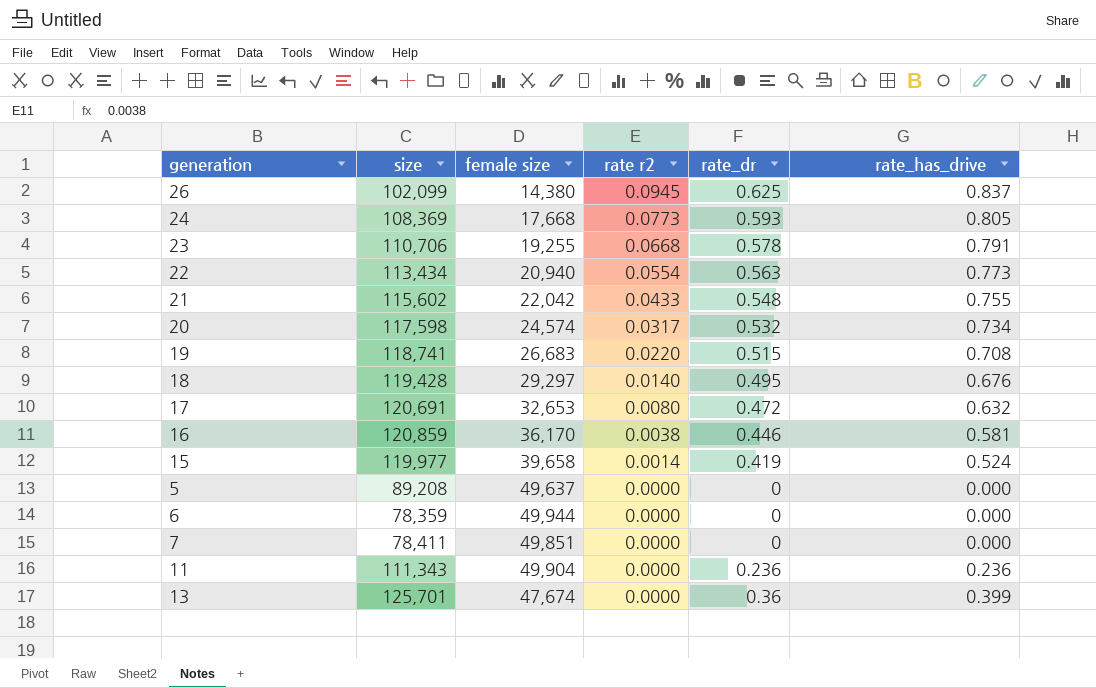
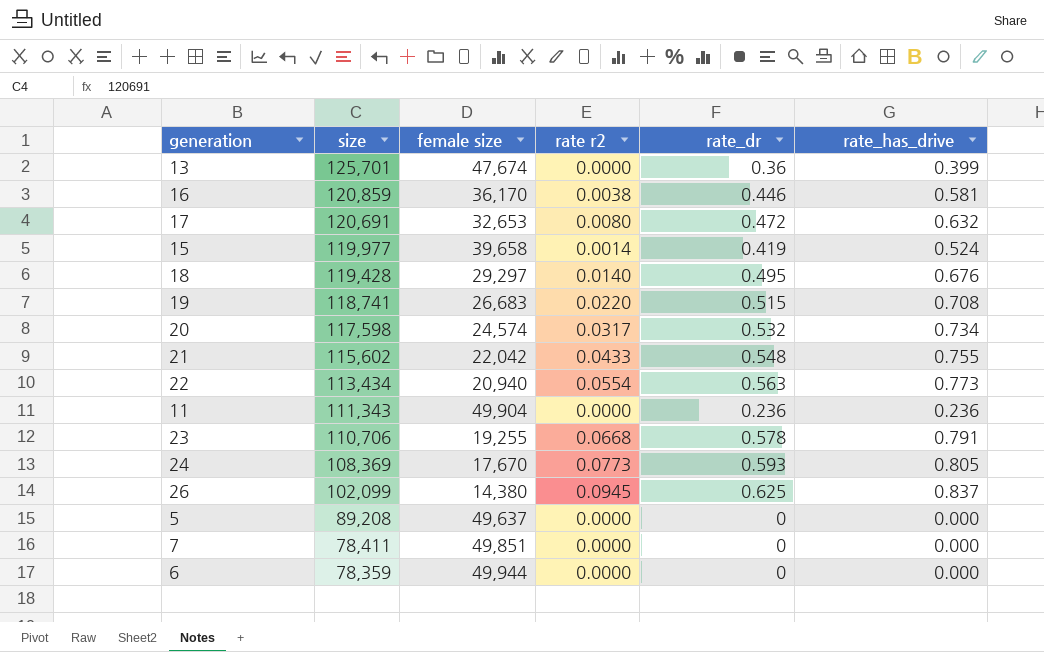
row order: rate r2 descending -> size descending
24 | female size: 17,668 -> 17,670

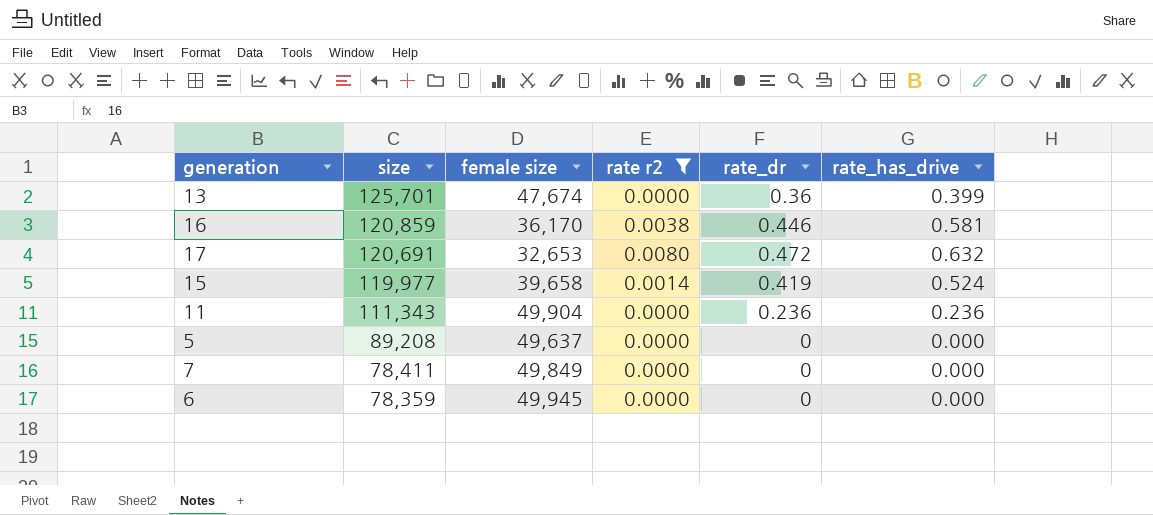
filter: none -> rate r2 <= 0.0080
7 | female size: 49,851 -> 49,849
6 | female size: 49,944 -> 49,945

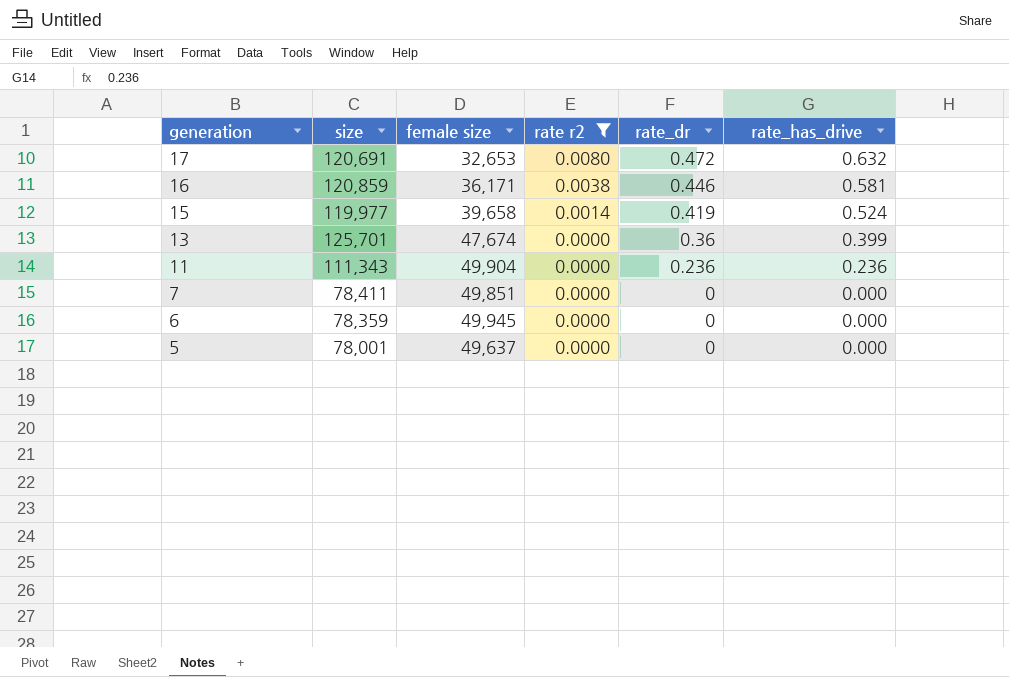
row order: size descending -> generation descending
16 | female size: 36,170 -> 36,171
7 | female size: 49,849 -> 49,851
5 | size: 89,208 -> 78,001

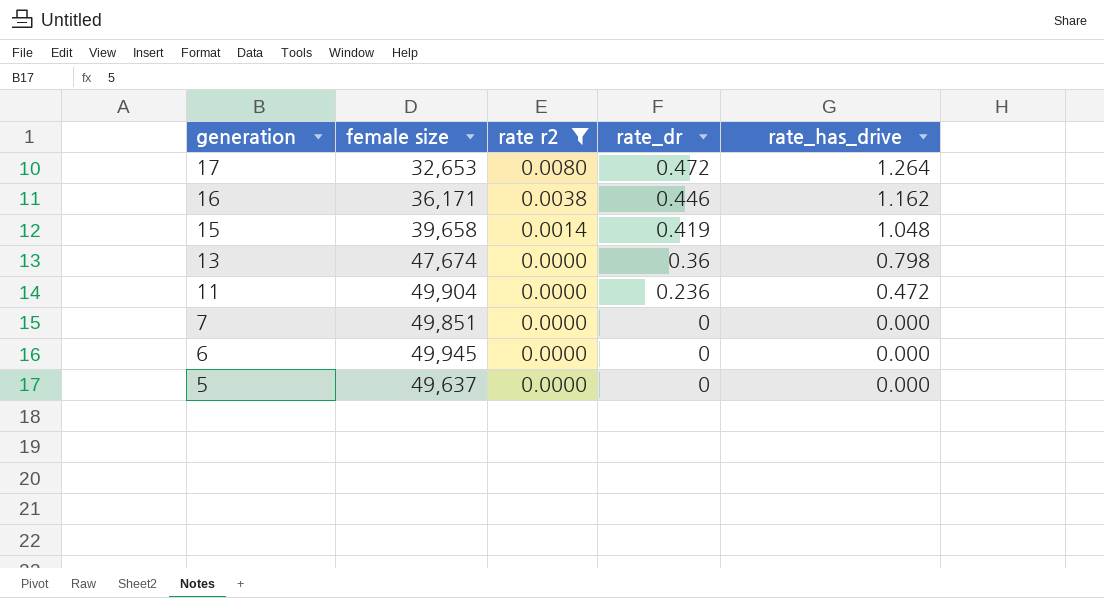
column size | position: 2 -> none
17 | rate_has_drive: 0.632 -> 1.264
16 | rate_has_drive: 0.581 -> 1.162
15 | rate_has_drive: 0.524 -> 1.048
13 | rate_has_drive: 0.399 -> 0.798
11 | rate_has_drive: 0.236 -> 0.472

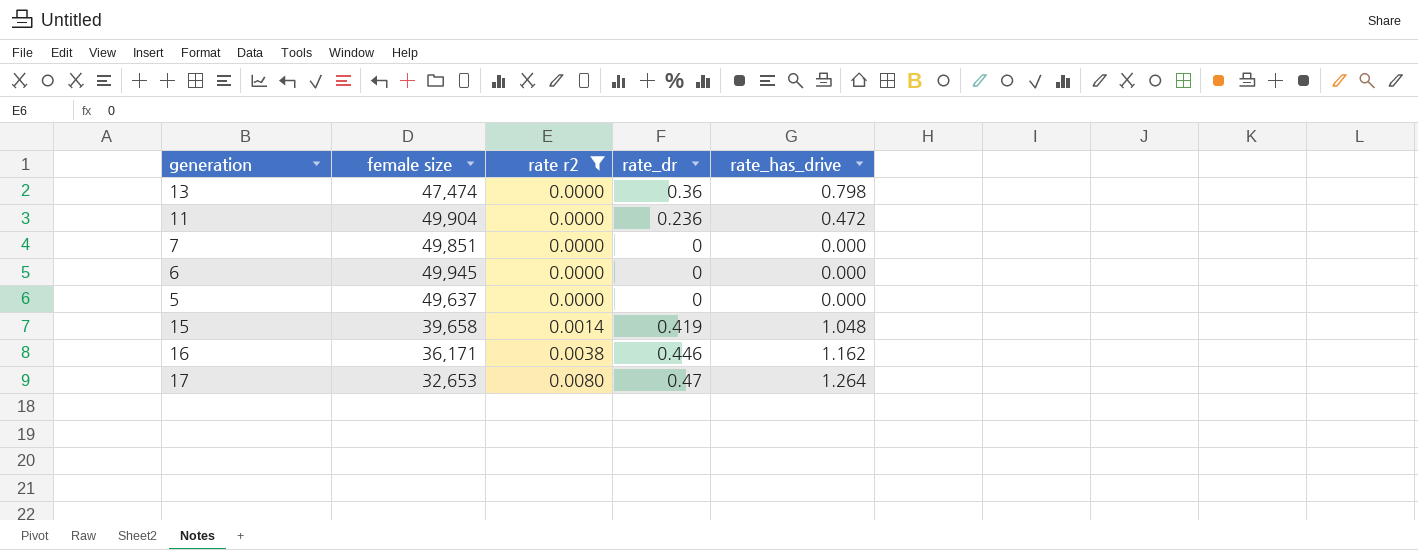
row order: generation descending -> rate r2 ascending
13 | female size: 47,674 -> 47,474
17 | rate_dr: 0.472 -> 0.47

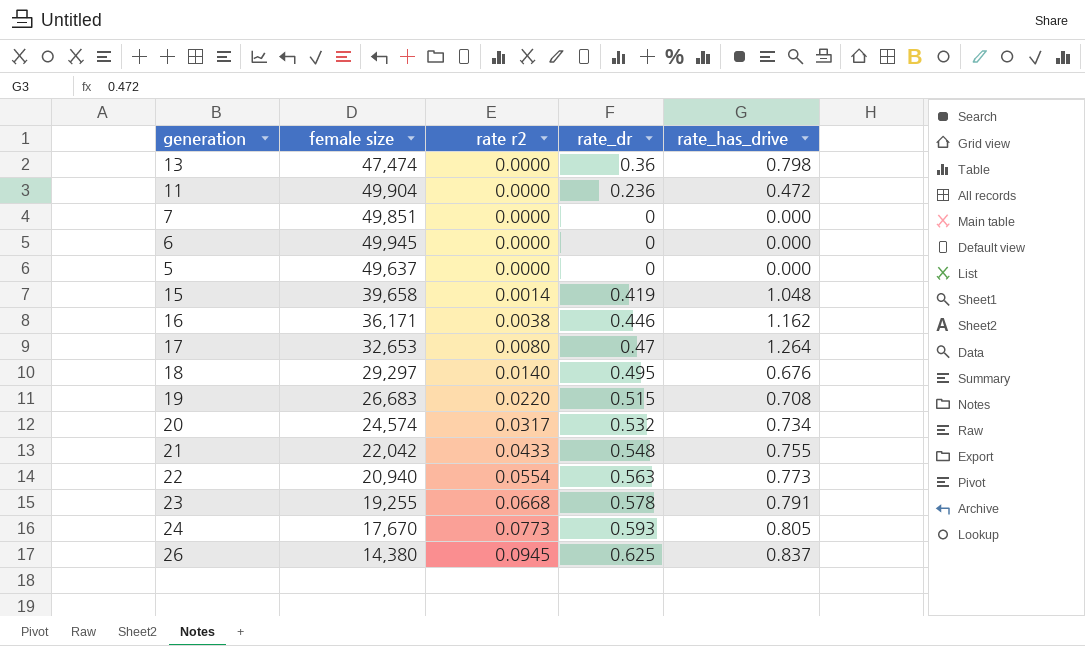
filter: rate r2 <= 0.0080 -> none

